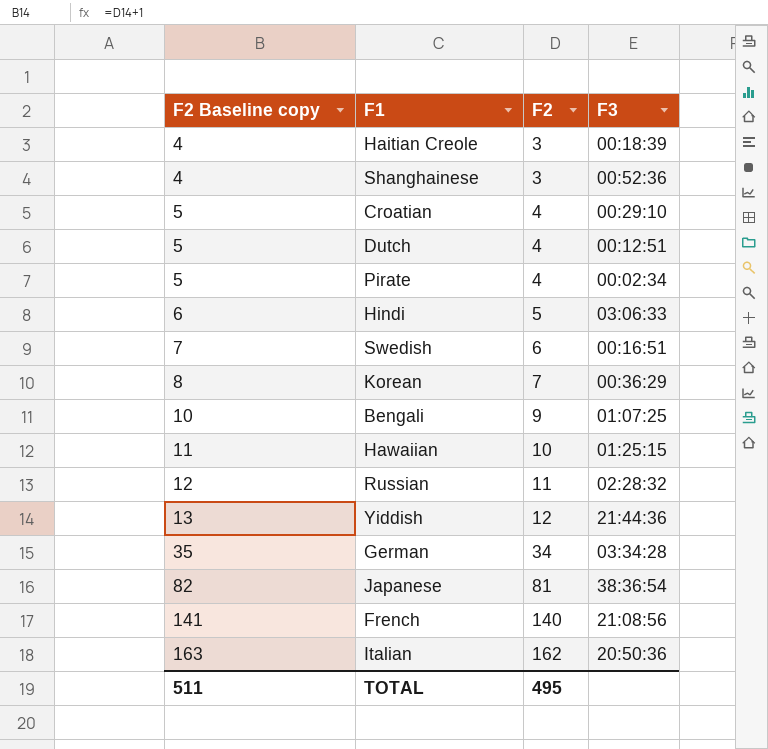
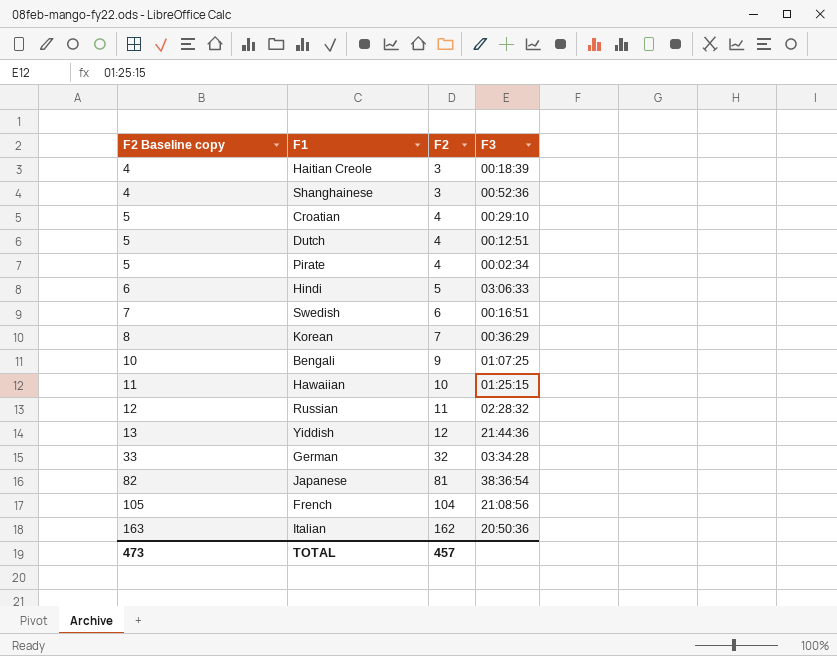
German | F2 Baseline copy: 35 -> 33
German | F2: 34 -> 32
French | F2 Baseline copy: 141 -> 105
French | F2: 140 -> 104
TOTAL | F2 Baseline copy: 511 -> 473
TOTAL | F2: 495 -> 457

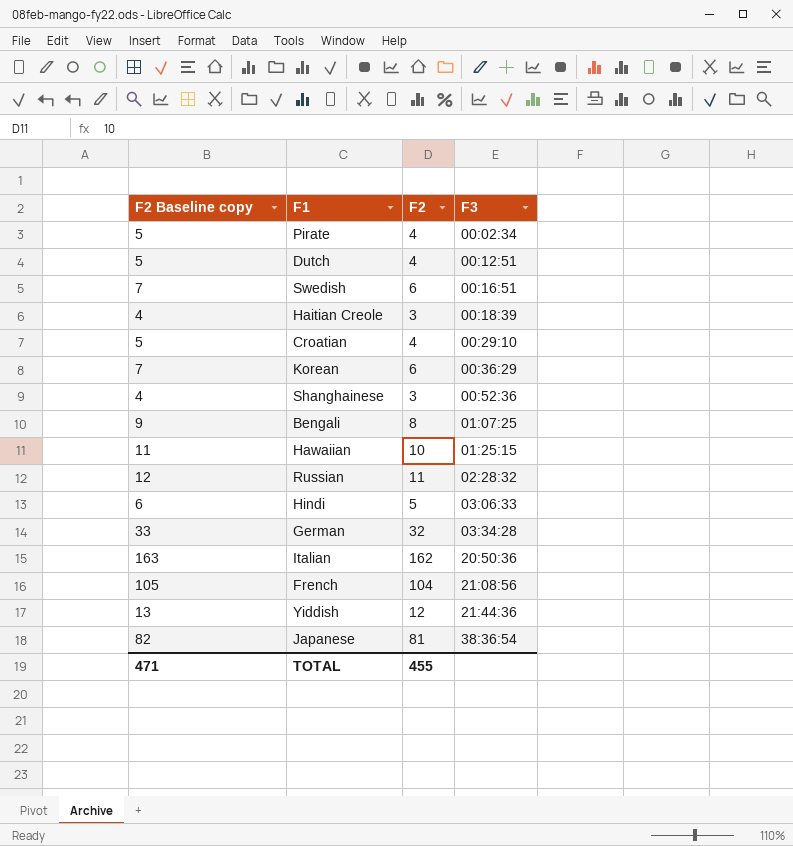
row order: F2 Baseline copy ascending -> F3 ascending
Korean | F2 Baseline copy: 8 -> 7
Korean | F2: 7 -> 6
Bengali | F2 Baseline copy: 10 -> 9
Bengali | F2: 9 -> 8
TOTAL | F2 Baseline copy: 473 -> 471
TOTAL | F2: 457 -> 455

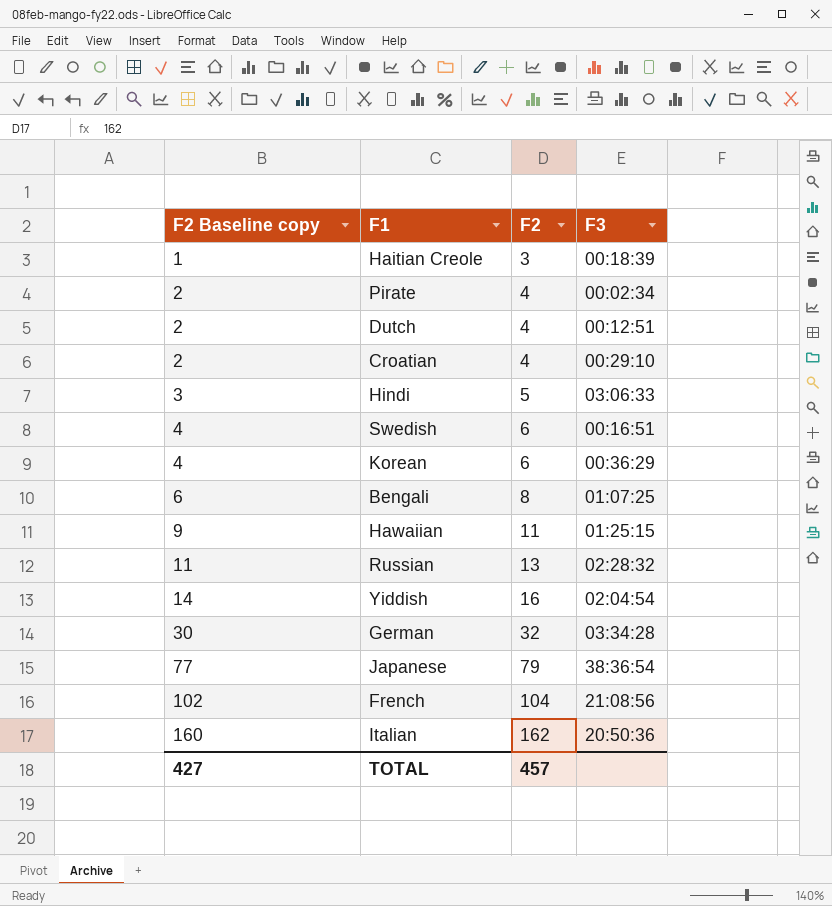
row order: F3 ascending -> F2 Baseline copy ascending
column F2 Baseline copy | formula: [F2] + 1 -> [F2] - 2
row Shanghainese: 4 | 3 | 00:52:36 -> none
Hawaiian | F2: 10 -> 11
Russian | F2: 11 -> 13
Yiddish | F2: 12 -> 16
Yiddish | F3: 21:44:36 -> 02:04:54
Japanese | F2: 81 -> 79
TOTAL | F2 Baseline copy: 471 -> 427
TOTAL | F2: 455 -> 457

